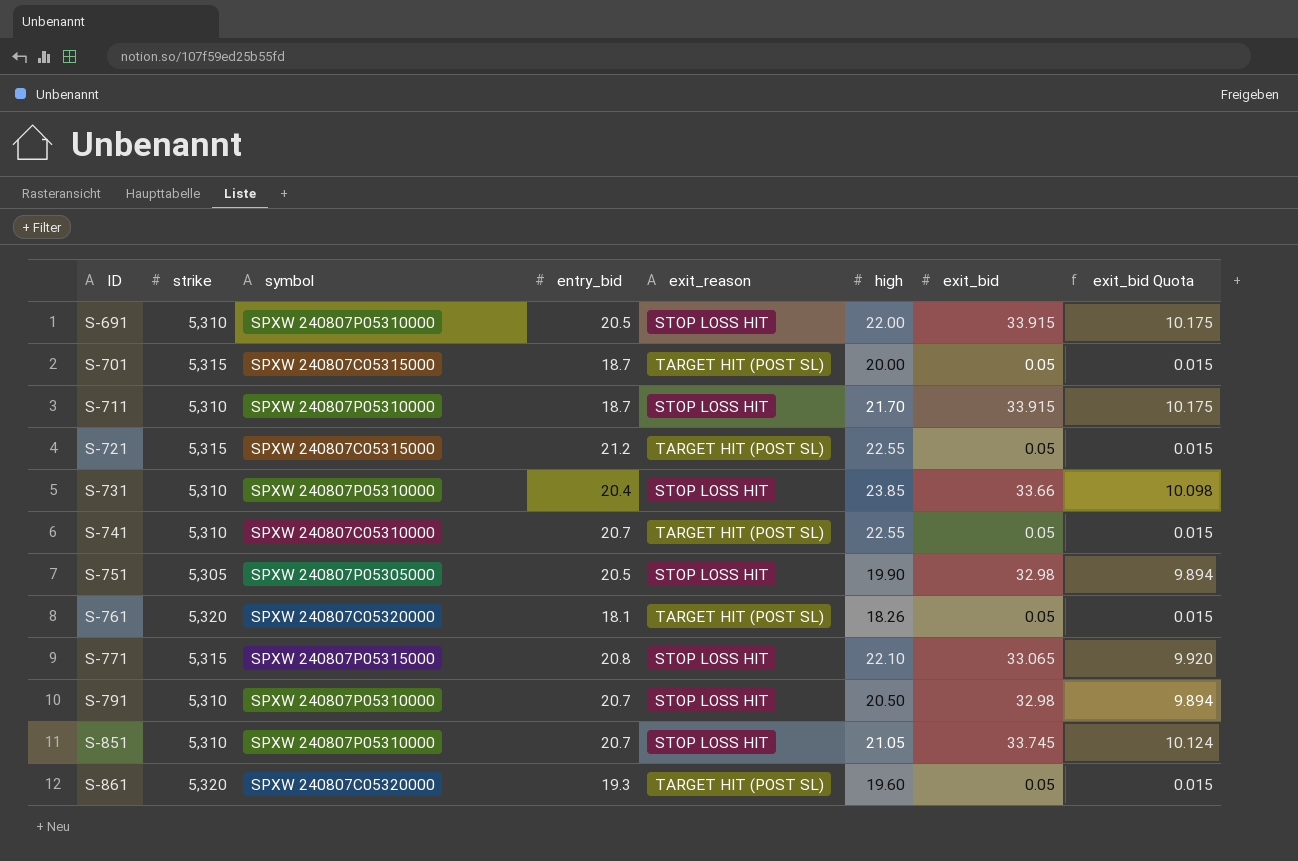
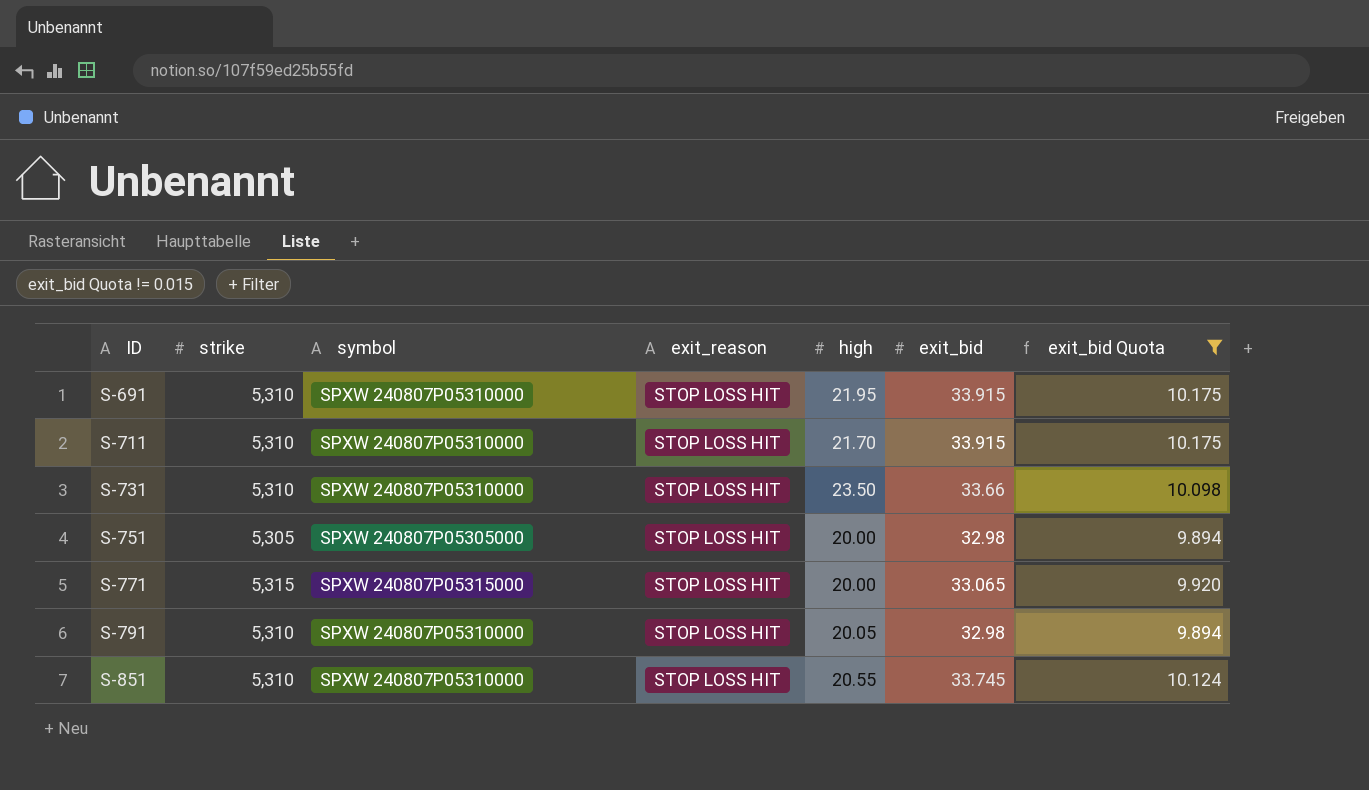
filter: none -> exit_bid Quota != 0.015
column entry_bid | position: 4 -> none
S-691 | high: 22.00 -> 21.95
S-731 | high: 23.85 -> 23.50
S-751 | high: 19.90 -> 20.00
S-771 | high: 22.10 -> 20.00
S-791 | high: 20.50 -> 20.05
S-851 | high: 21.05 -> 20.55

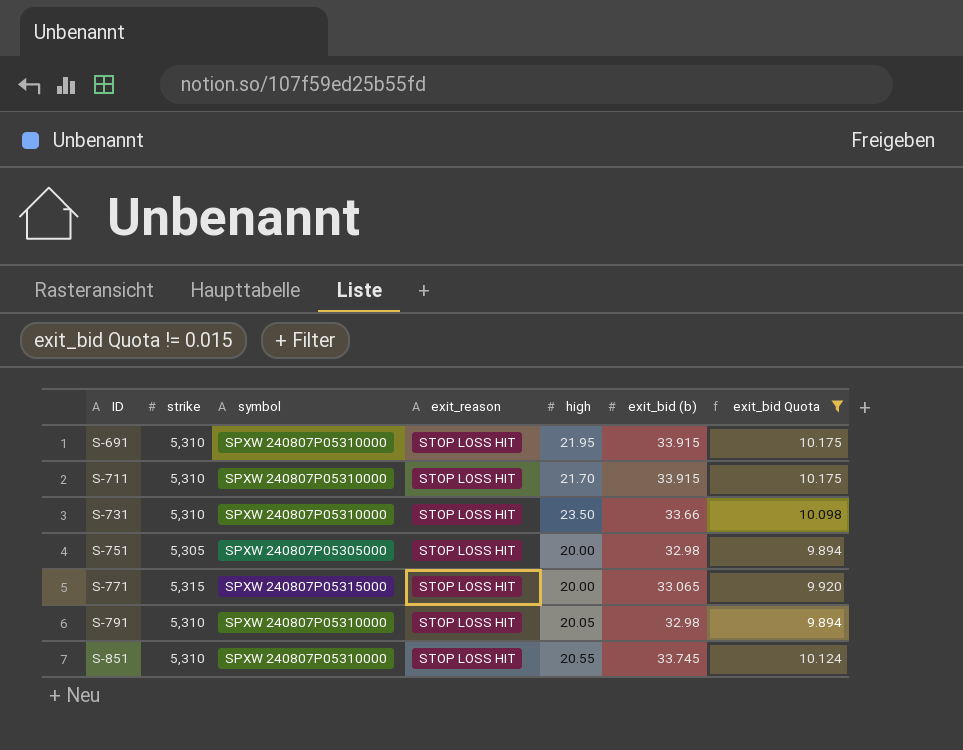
column name: exit_bid -> exit_bid (b)

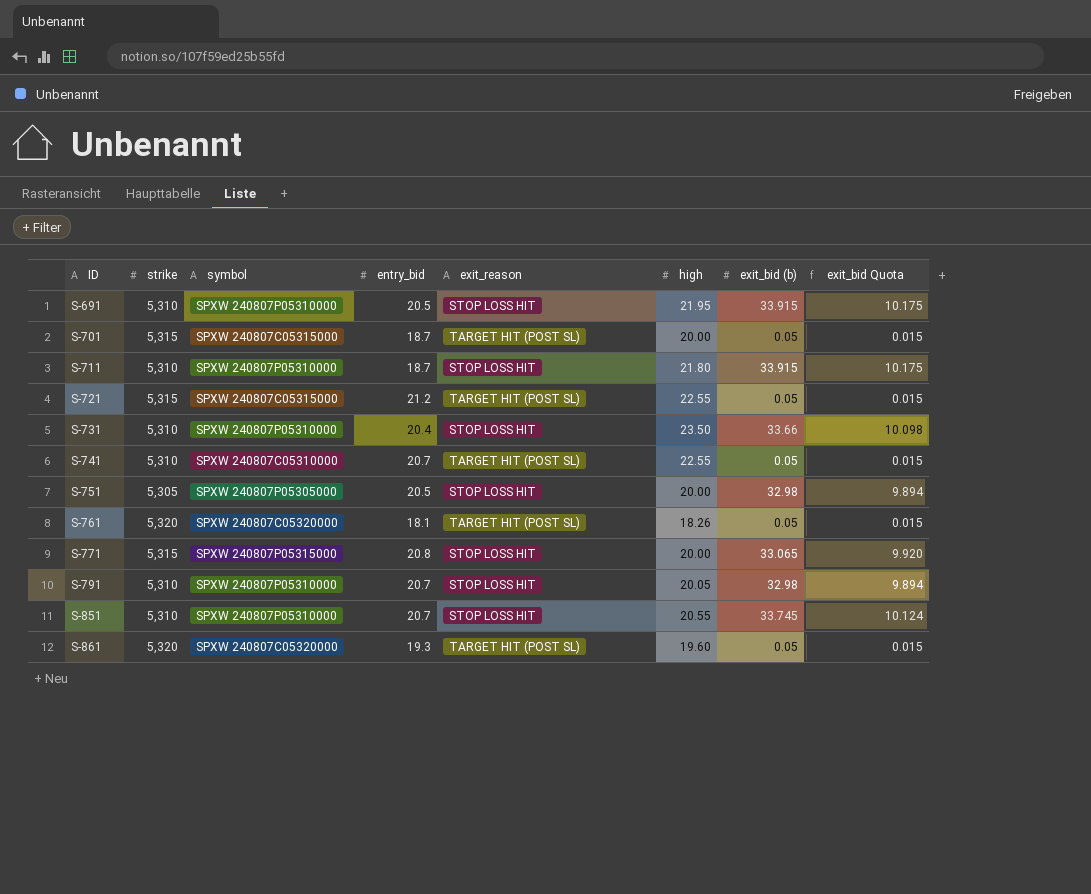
filter: exit_bid Quota != 0.015 -> none
column entry_bid | position: none -> 4
S-711 | high: 21.70 -> 21.80

